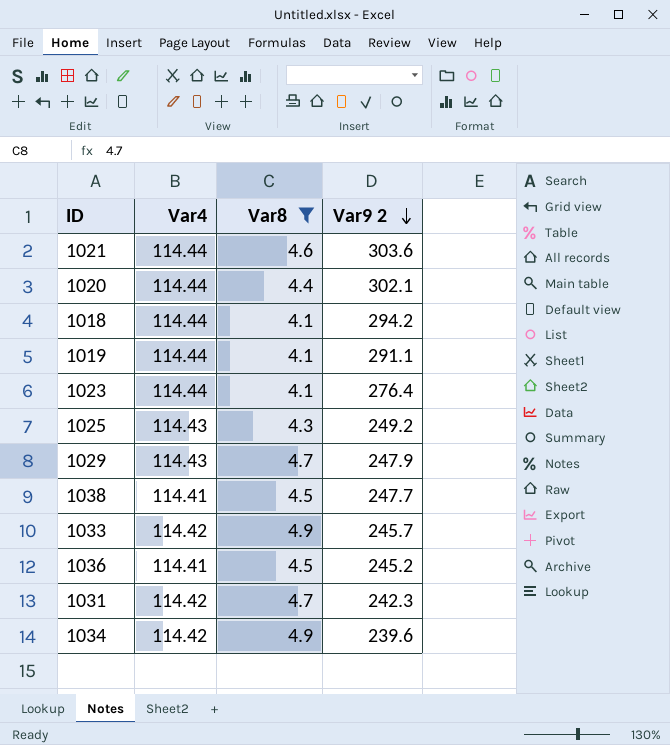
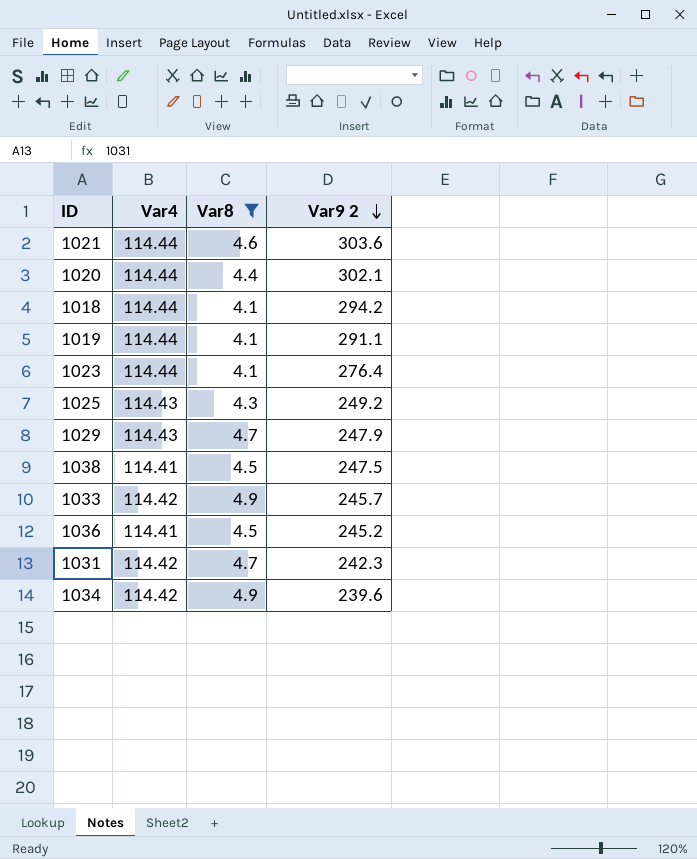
1038 | Var9 2: 247.7 -> 247.5

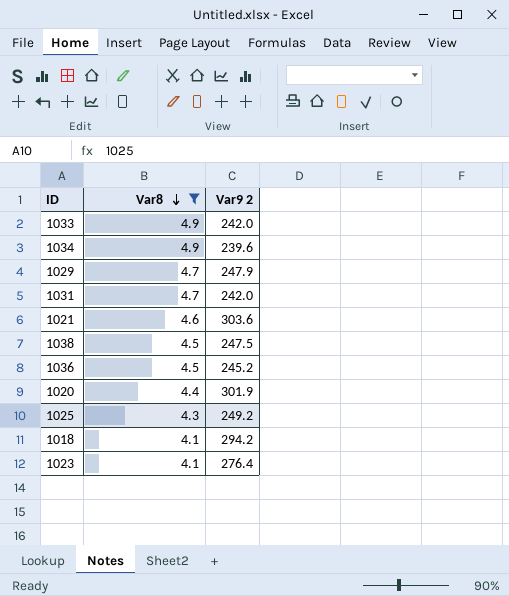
row order: Var9 2 descending -> Var8 descending
column Var4 | position: 2 -> none
row 1019: 114.44 | 4.1 | 291.1 -> none
1033 | Var9 2: 245.7 -> 242.0
1031 | Var9 2: 242.3 -> 242.0
1020 | Var9 2: 302.1 -> 301.9

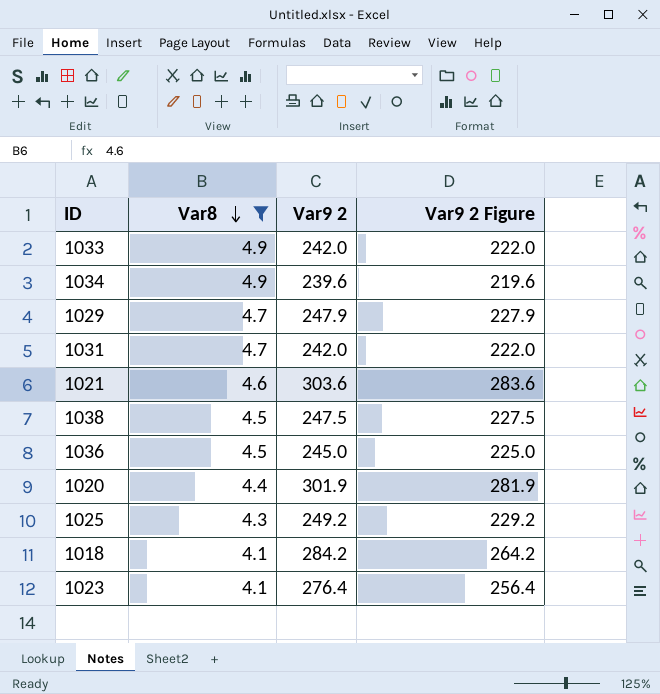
column Var9 2 Figure | formula: none -> [Var9 2] - 20
1036 | Var9 2: 245.2 -> 245.0
1018 | Var9 2: 294.2 -> 284.2

